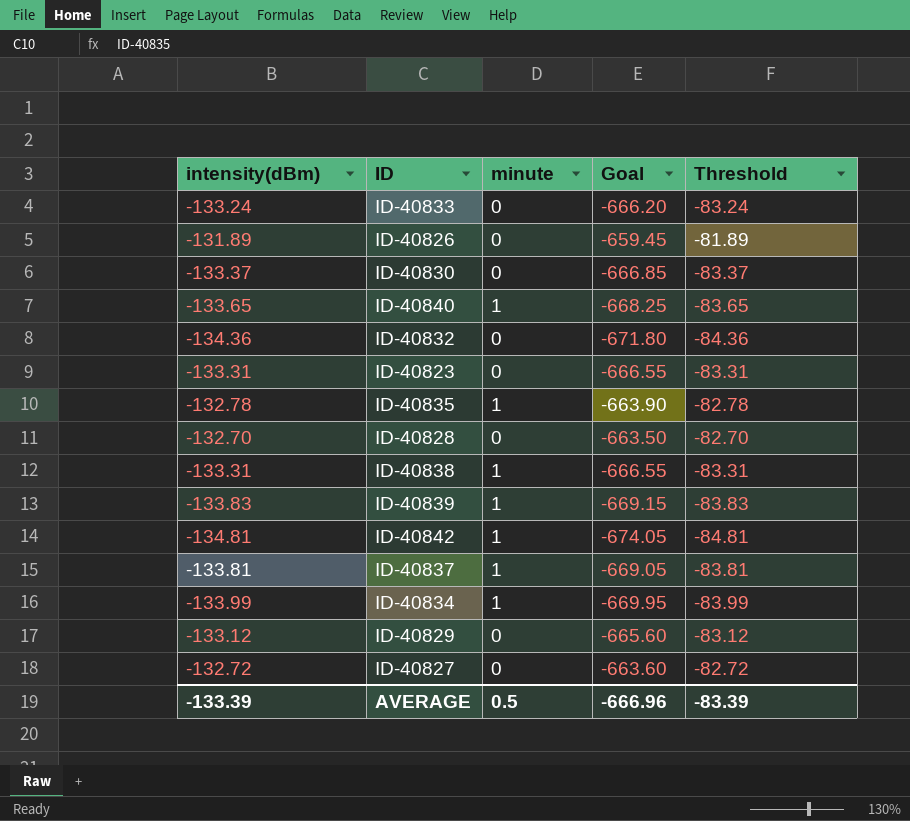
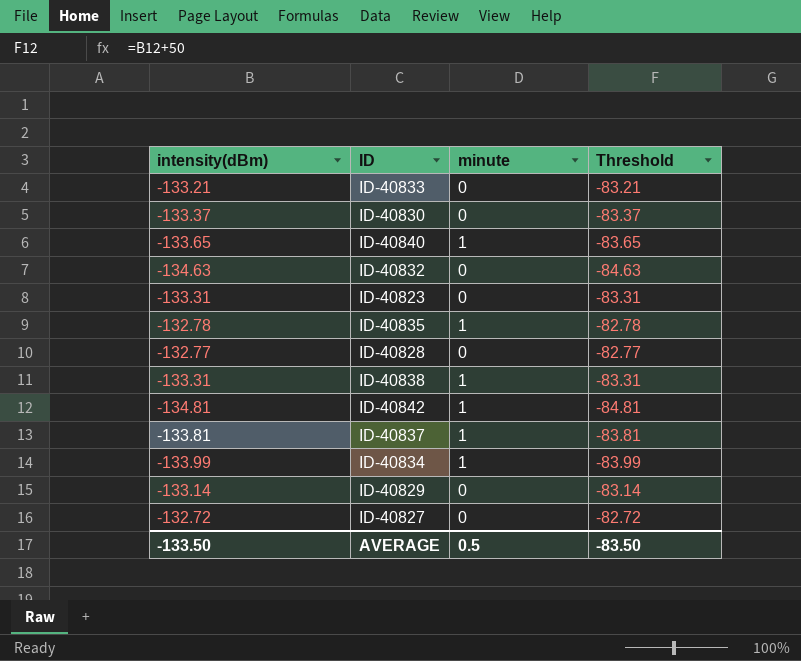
column Goal | formula: [intensity(dBm)] * 5 -> none
row ID-40826: -131.89 | 0 | -659.45 | -81.89 -> none
row ID-40839: -133.83 | 1 | -669.15 | -83.83 -> none
ID-40833 | intensity(dBm): -133.24 -> -133.21
ID-40833 | Threshold: -83.24 -> -83.21
ID-40832 | intensity(dBm): -134.36 -> -134.63
ID-40832 | Threshold: -84.36 -> -84.63
ID-40828 | intensity(dBm): -132.70 -> -132.77
ID-40828 | Threshold: -82.70 -> -82.77
ID-40829 | intensity(dBm): -133.12 -> -133.14
ID-40829 | Threshold: -83.12 -> -83.14
AVERAGE | intensity(dBm): -133.39 -> -133.50
AVERAGE | Threshold: -83.39 -> -83.50

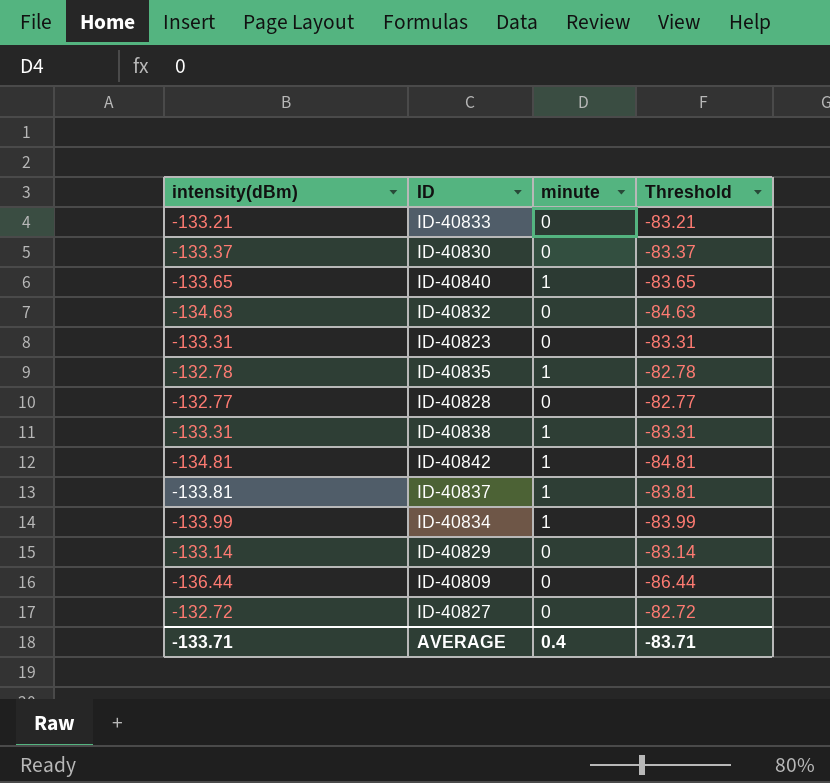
row ID-40809: none -> -136.44 | 0 | -86.44
AVERAGE | intensity(dBm): -133.50 -> -133.71
AVERAGE | minute: 0.5 -> 0.4
AVERAGE | Threshold: -83.50 -> -83.71

